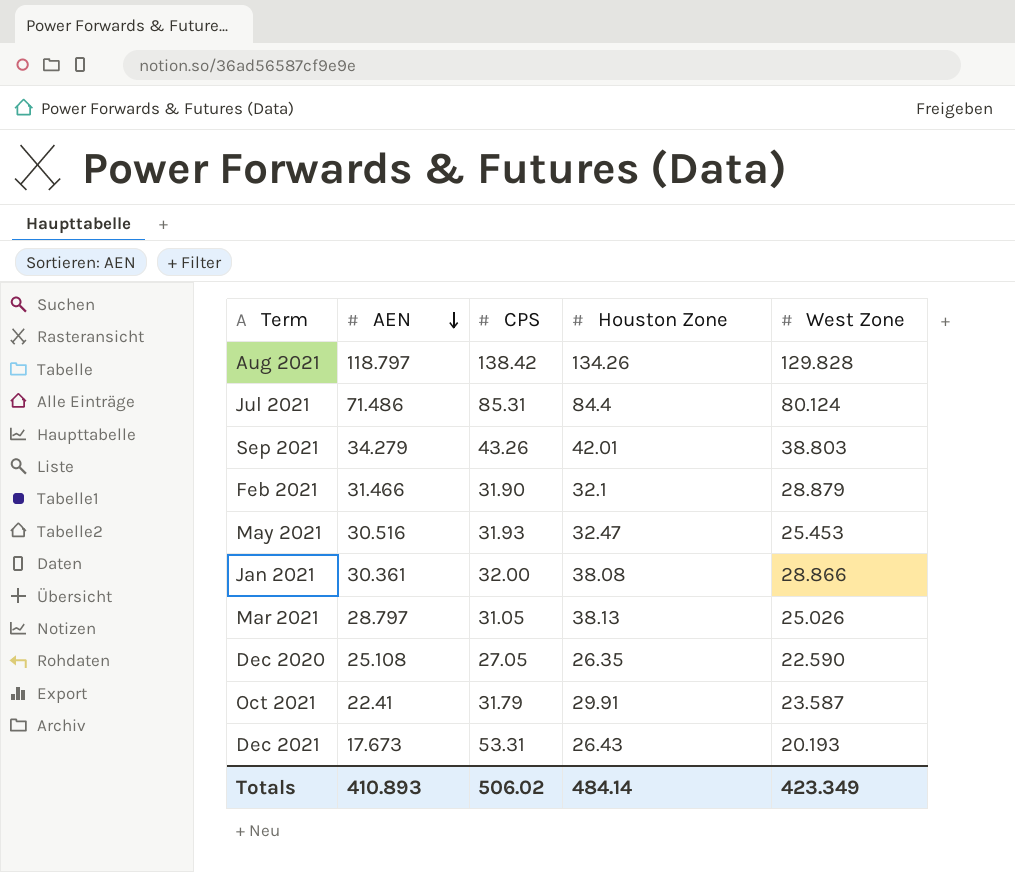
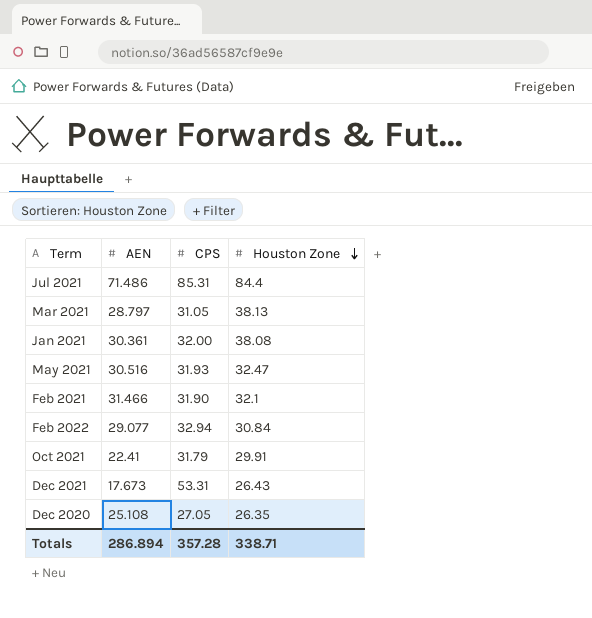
row order: AEN descending -> Houston Zone descending
column West Zone | position: 5 -> none
row Aug 2021: 118.797 | 138.42 | 134.26 | 129.828 -> none
row Sep 2021: 34.279 | 43.26 | 42.01 | 38.803 -> none
row Feb 2022: none -> 29.077 | 32.94 | 30.84
Totals | AEN: 410.893 -> 286.894
Totals | CPS: 506.02 -> 357.28
Totals | Houston Zone: 484.14 -> 338.71

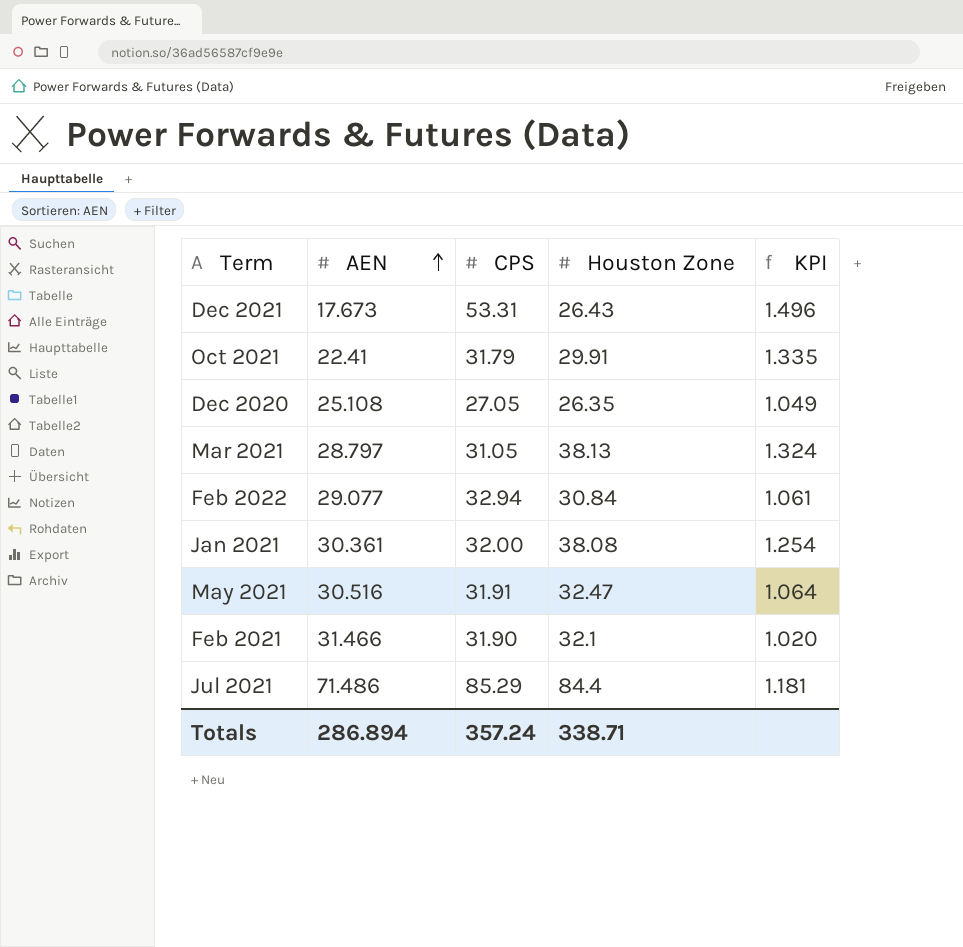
row order: Houston Zone descending -> AEN ascending
column KPI | formula: none -> [Houston Zone] / [AEN]
May 2021 | CPS: 31.93 -> 31.91
Jul 2021 | CPS: 85.31 -> 85.29
Totals | CPS: 357.28 -> 357.24

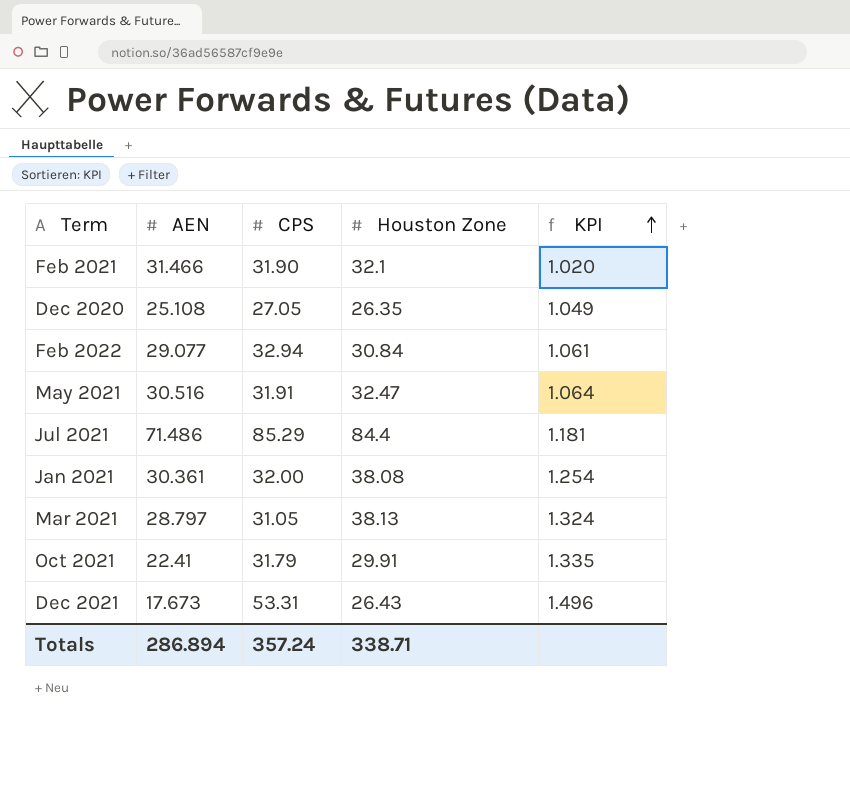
row order: AEN ascending -> KPI ascending

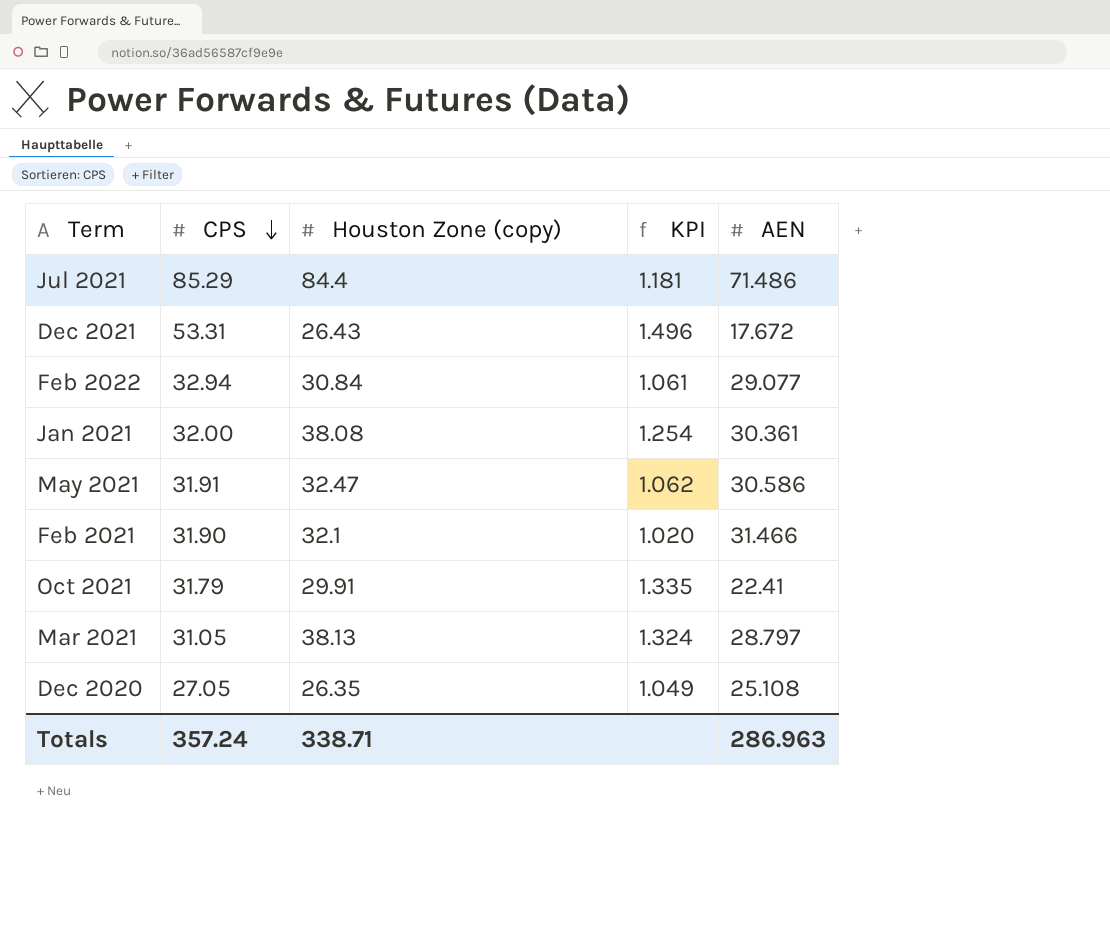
row order: KPI ascending -> CPS descending
column name: Houston Zone -> Houston Zone (copy)
column AEN | position: 2 -> 5
Dec 2021 | AEN: 17.673 -> 17.672
May 2021 | KPI: 1.064 -> 1.062
May 2021 | AEN: 30.516 -> 30.586
Totals | AEN: 286.894 -> 286.963

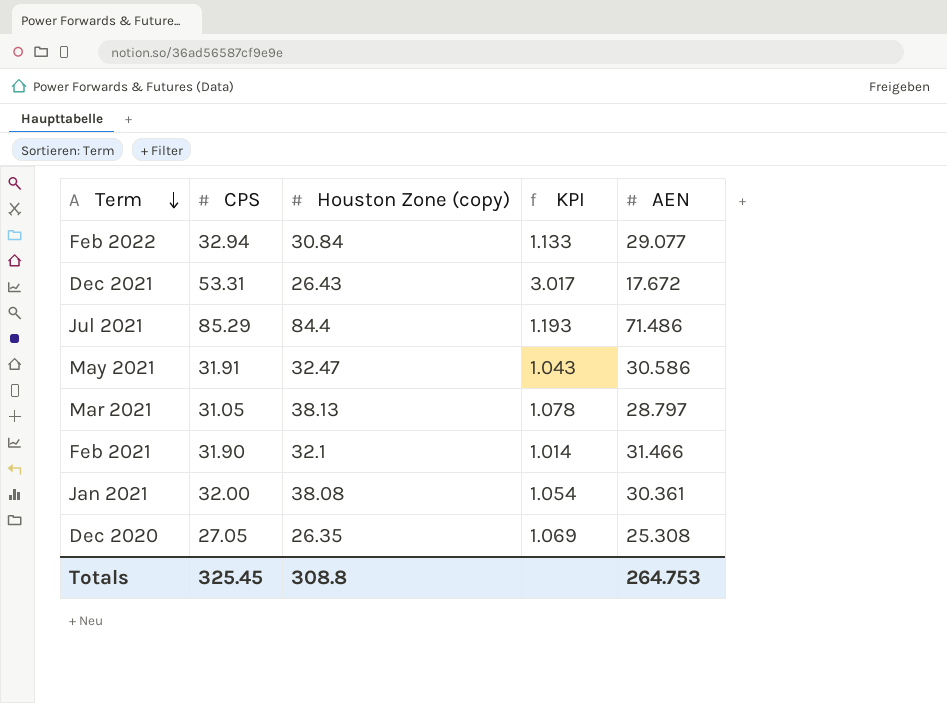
row order: CPS descending -> Term descending
column KPI | formula: [Houston Zone (copy)] / [AEN] -> [CPS] / [AEN]
row Oct 2021: 31.79 | 29.91 | 1.335 | 22.41 -> none
Dec 2020 | AEN: 25.108 -> 25.308
Totals | CPS: 357.24 -> 325.45
Totals | Houston Zone (copy): 338.71 -> 308.8
Totals | AEN: 286.963 -> 264.753

